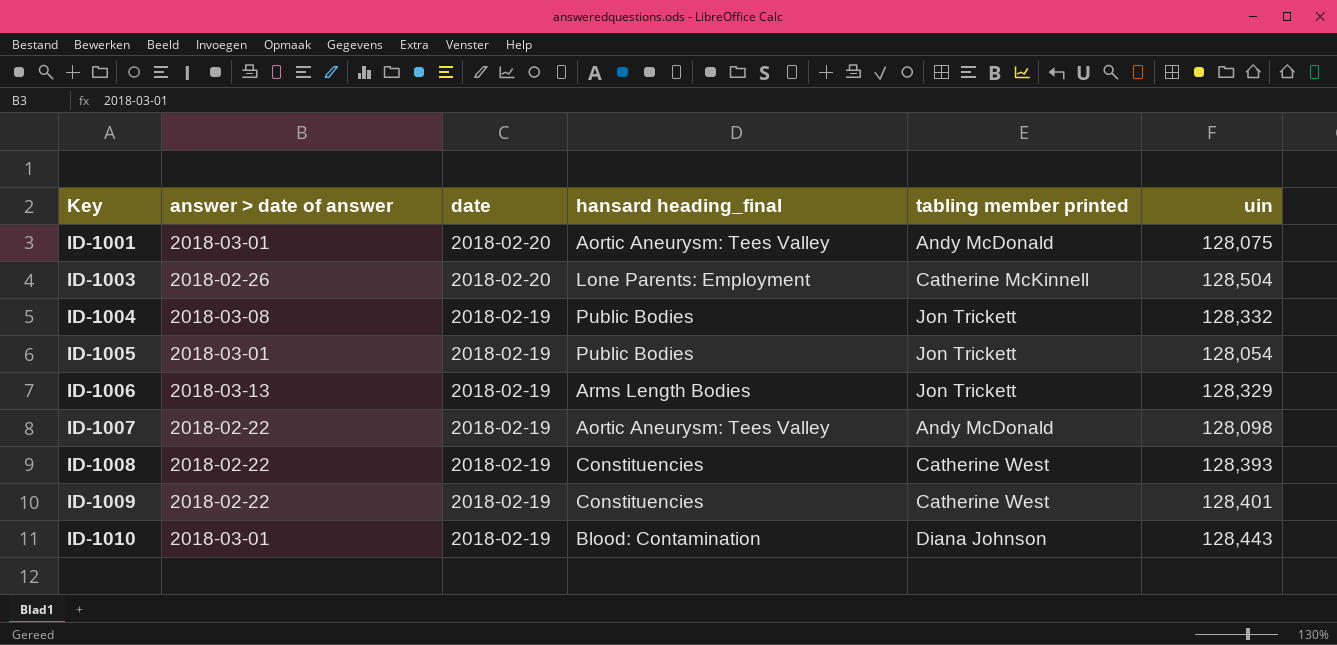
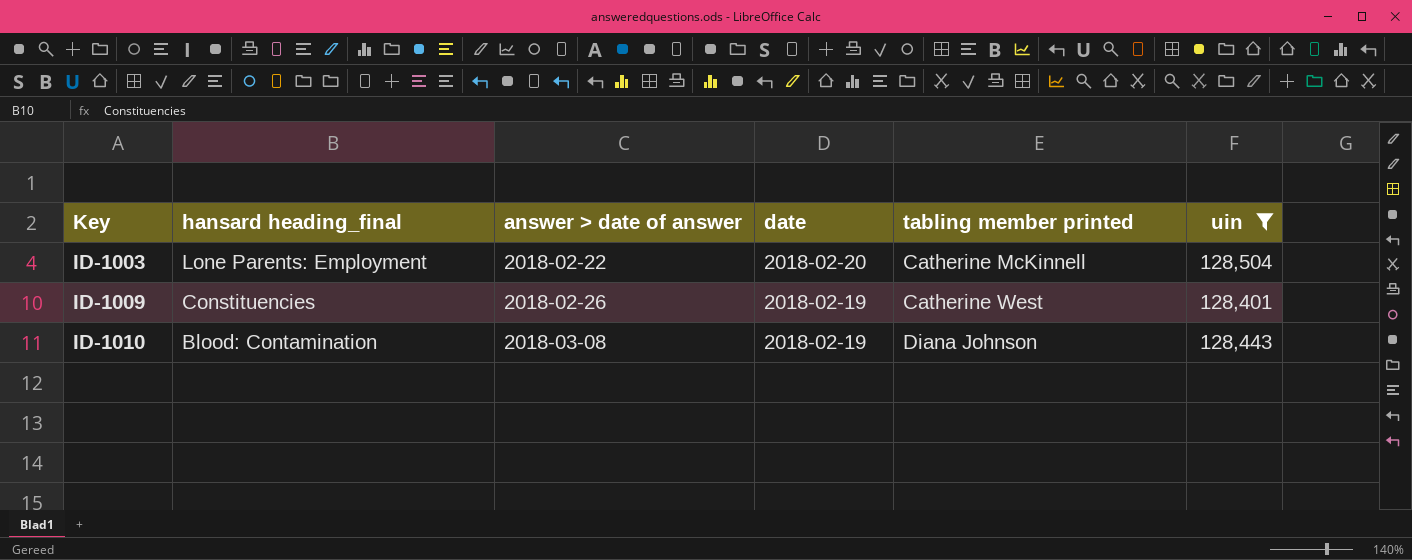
filter: none -> uin >= 128,401
column hansard heading_final | position: 4 -> 2
ID-1003 | answer > date of answer: 2018-02-26 -> 2018-02-22
ID-1009 | answer > date of answer: 2018-02-22 -> 2018-02-26
ID-1010 | answer > date of answer: 2018-03-01 -> 2018-03-08

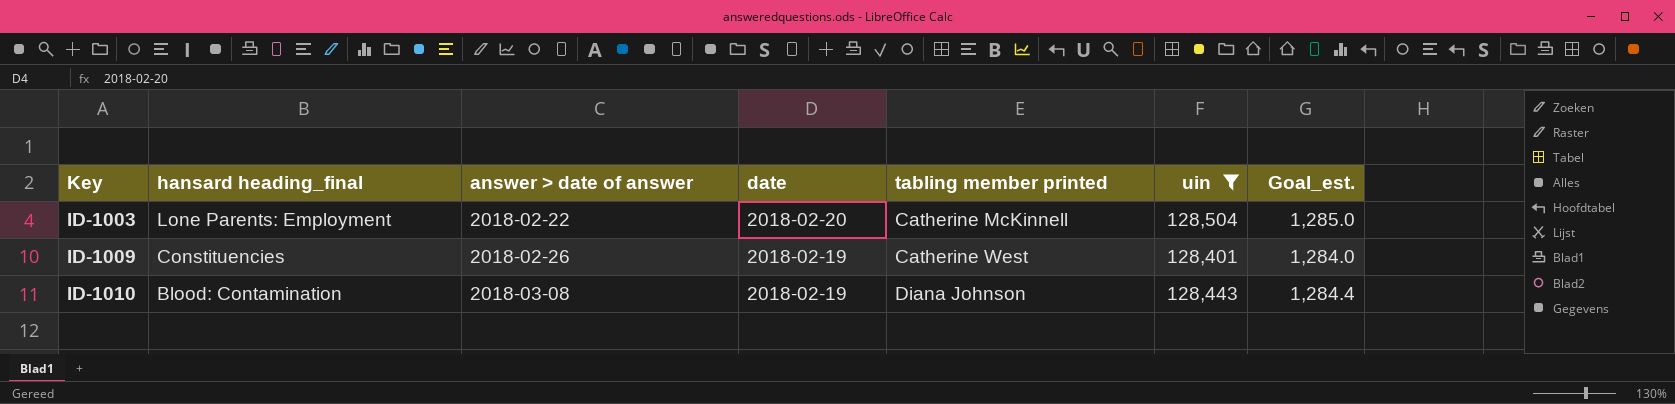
column Goal_est. | formula: none -> [uin] * 0.01

